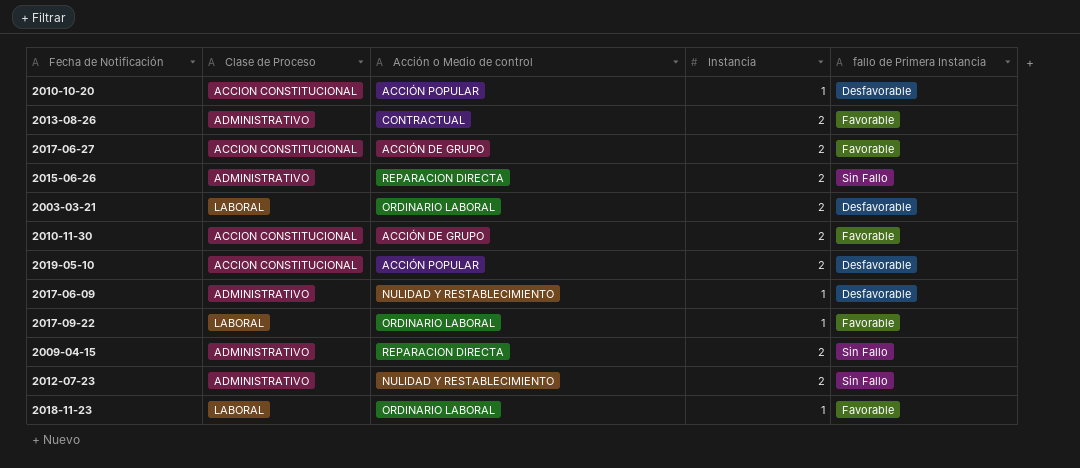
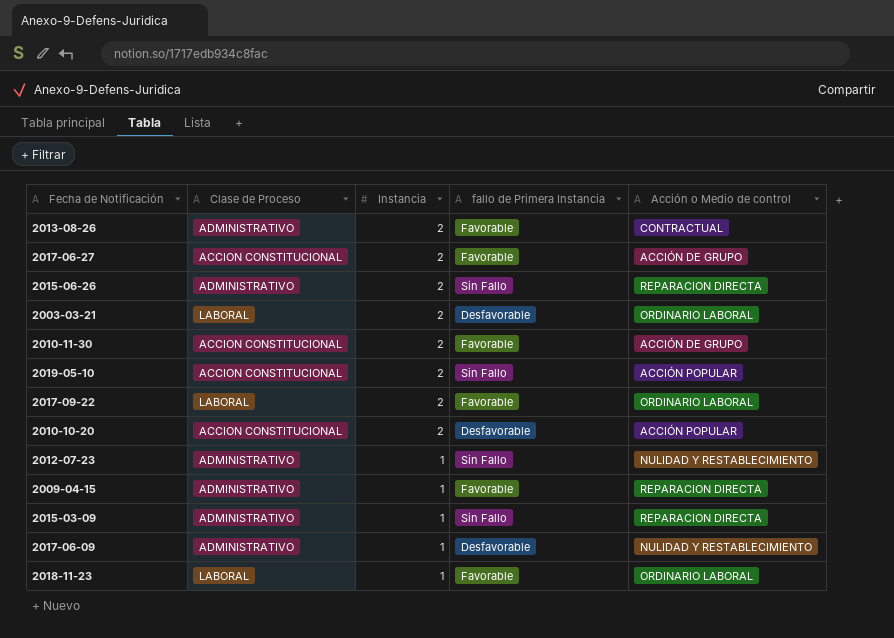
row order: none -> Instancia descending
column Acción o Medio de control | position: 3 -> 5
2019-05-10 | fallo de Primera Instancia: Desfavorable -> Sin Fallo
2017-09-22 | Instancia: 1 -> 2
2010-10-20 | Instancia: 1 -> 2
2012-07-23 | Instancia: 2 -> 1
2009-04-15 | Instancia: 2 -> 1
2009-04-15 | fallo de Primera Instancia: Sin Fallo -> Favorable
row 2015-03-09: none -> ADMINISTRATIVO | 1 | Sin Fallo | REPARACION DIRECTA

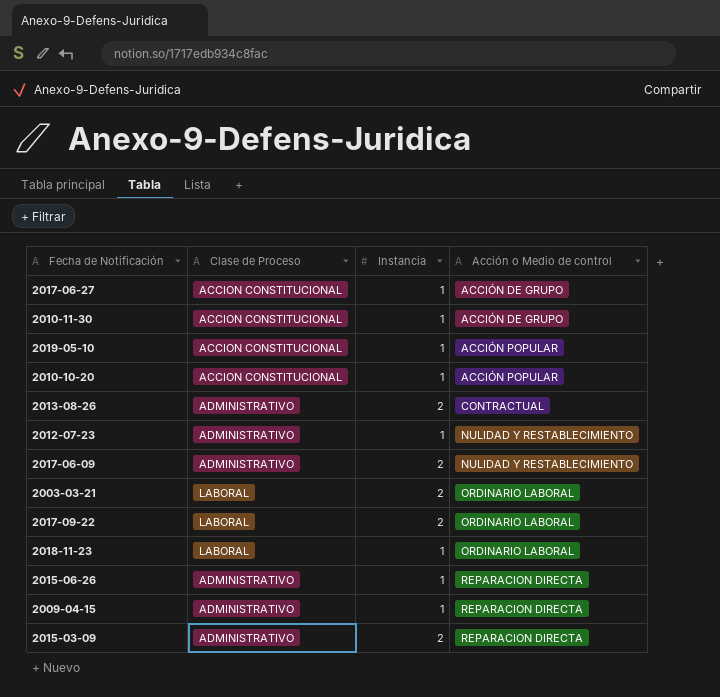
row order: Instancia descending -> Acción o Medio de control ascending
column fallo de Primera Instancia | position: 4 -> none
2017-06-27 | Instancia: 2 -> 1
2010-11-30 | Instancia: 2 -> 1
2019-05-10 | Instancia: 2 -> 1
2010-10-20 | Instancia: 2 -> 1
2017-06-09 | Instancia: 1 -> 2
2015-06-26 | Instancia: 2 -> 1
2015-03-09 | Instancia: 1 -> 2

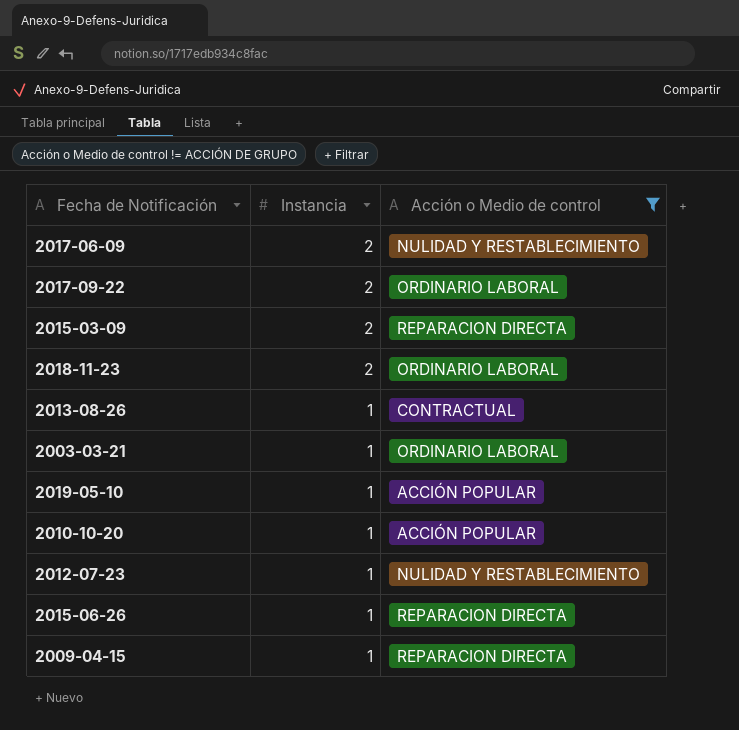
filter: none -> Acción o Medio de control != ACCIÓN DE GRUPO
row order: Acción o Medio de control ascending -> Instancia descending
column Clase de Proceso | position: 2 -> none
2018-11-23 | Instancia: 1 -> 2
2013-08-26 | Instancia: 2 -> 1
2003-03-21 | Instancia: 2 -> 1

